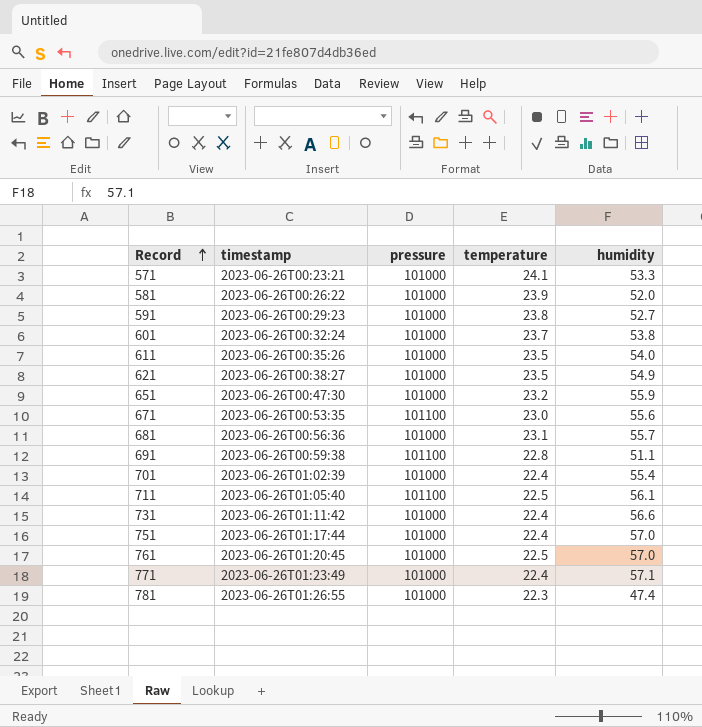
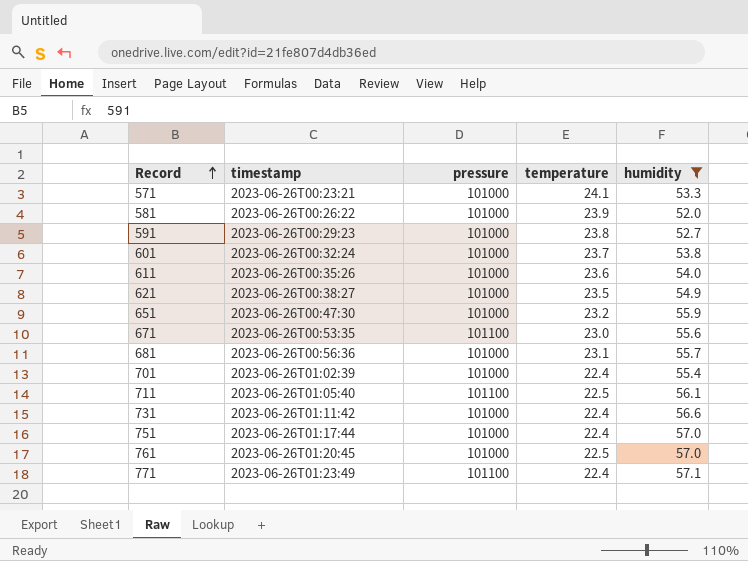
filter: none -> humidity >= 52.0
611 | temperature: 23.5 -> 23.6
771 | pressure: 101000 -> 101100

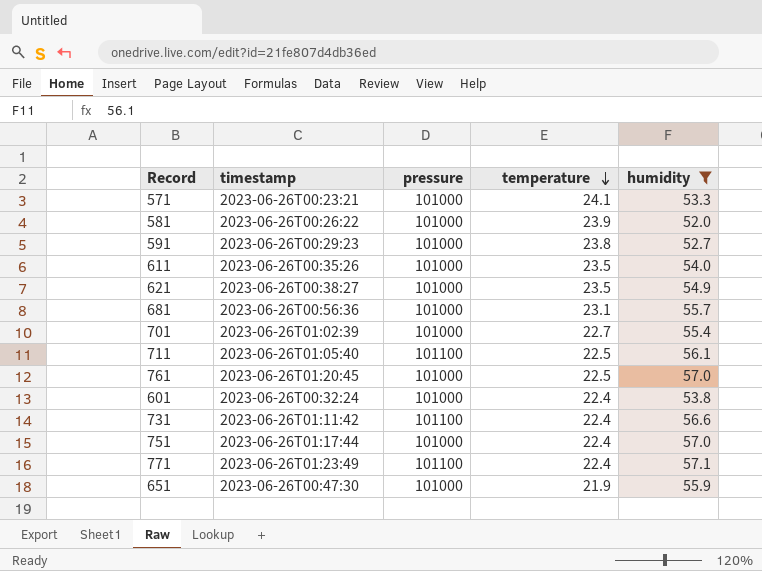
row order: Record ascending -> temperature descending
row 671: 2023-06-26T00:53:35 | 101100 | 23.0 | 55.6 -> none
611 | temperature: 23.6 -> 23.5
701 | temperature: 22.4 -> 22.7
601 | temperature: 23.7 -> 22.4
731 | pressure: 101000 -> 101100
651 | temperature: 23.2 -> 21.9

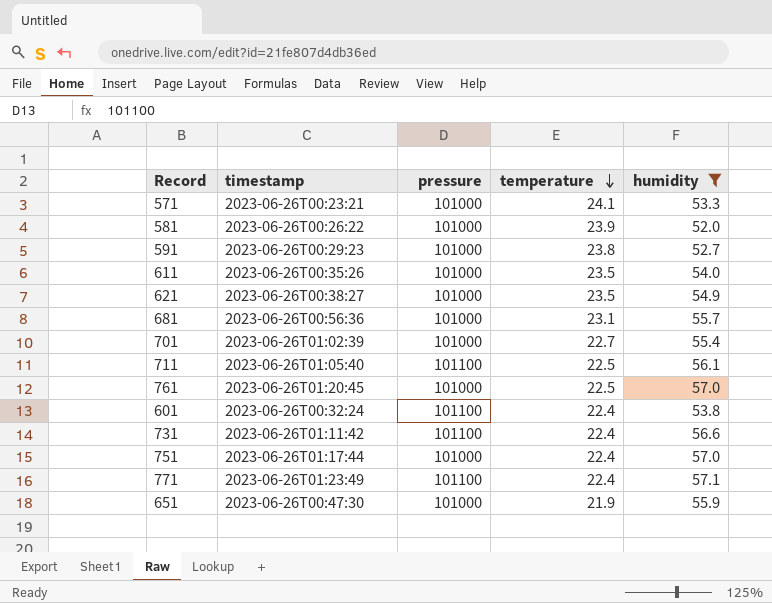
601 | pressure: 101000 -> 101100

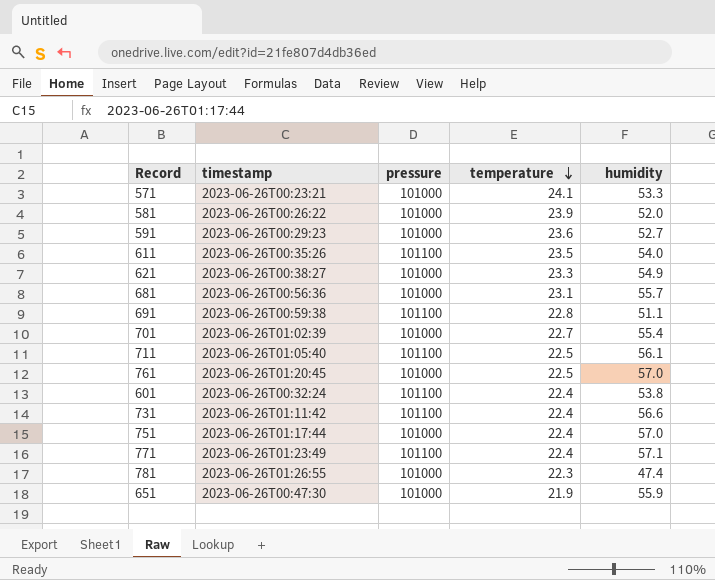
filter: humidity >= 52.0 -> none
591 | temperature: 23.8 -> 23.6
611 | pressure: 101000 -> 101100
621 | temperature: 23.5 -> 23.3

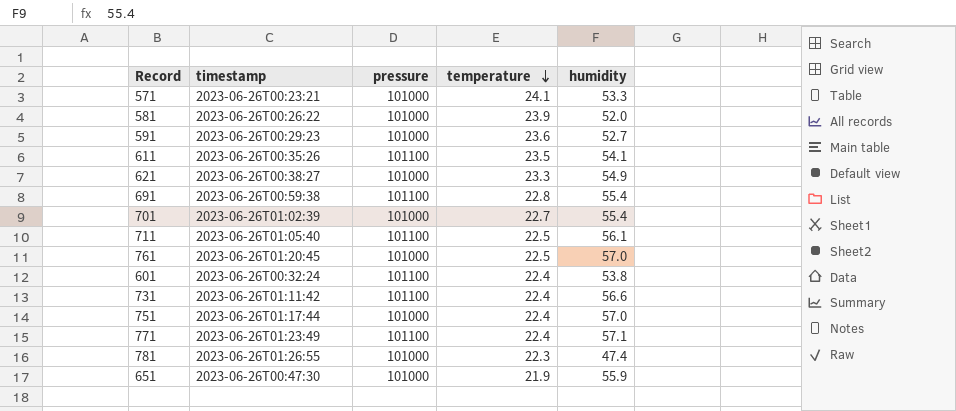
row 681: 2023-06-26T00:56:36 | 101000 | 23.1 | 55.7 -> none
611 | humidity: 54.0 -> 54.1
691 | humidity: 51.1 -> 55.4

